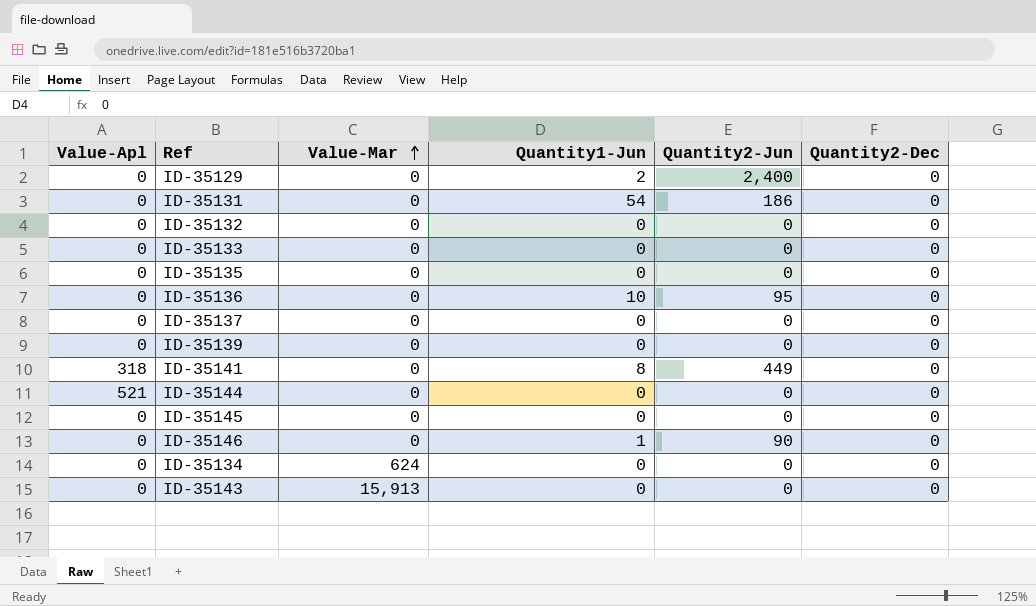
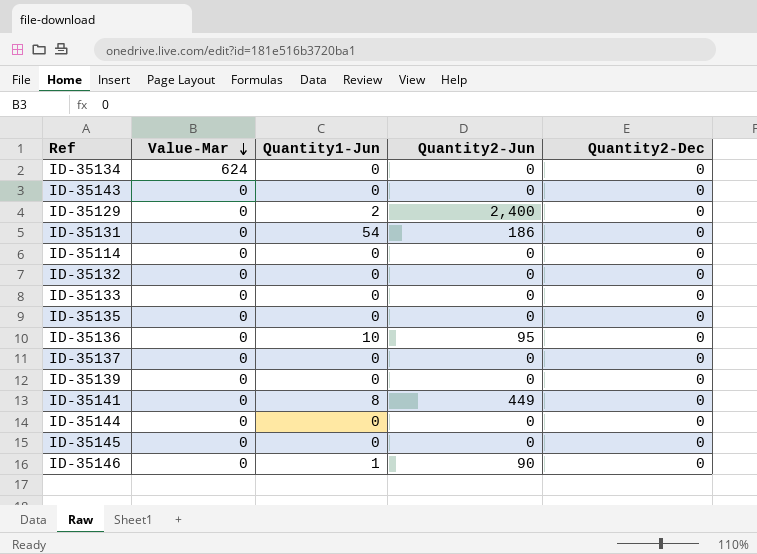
row order: Value-Mar ascending -> Value-Mar descending
column Value-Apl | position: 1 -> none
ID-35143 | Value-Mar: 15,913 -> 0
row ID-35114: none -> 0 | 0 | 0 | 0

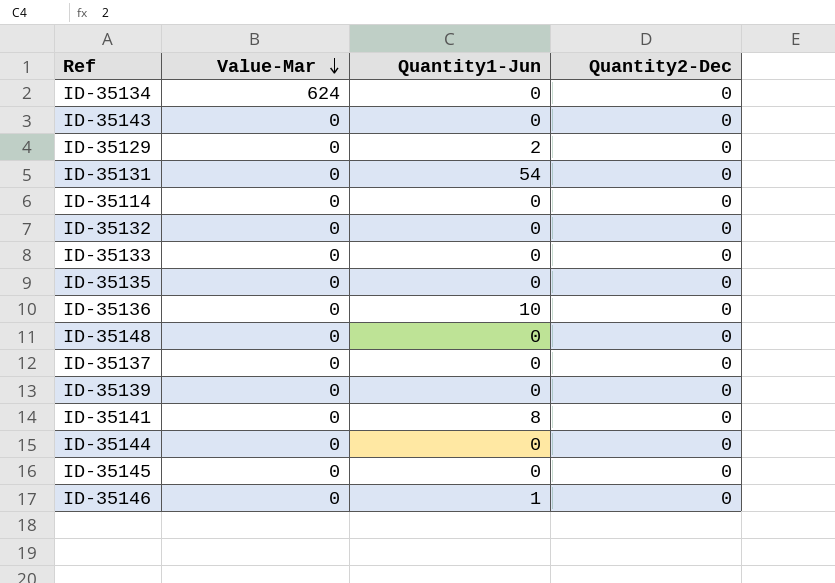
column Quantity2-Jun | position: 4 -> none
row ID-35148: none -> 0 | 0 | 0

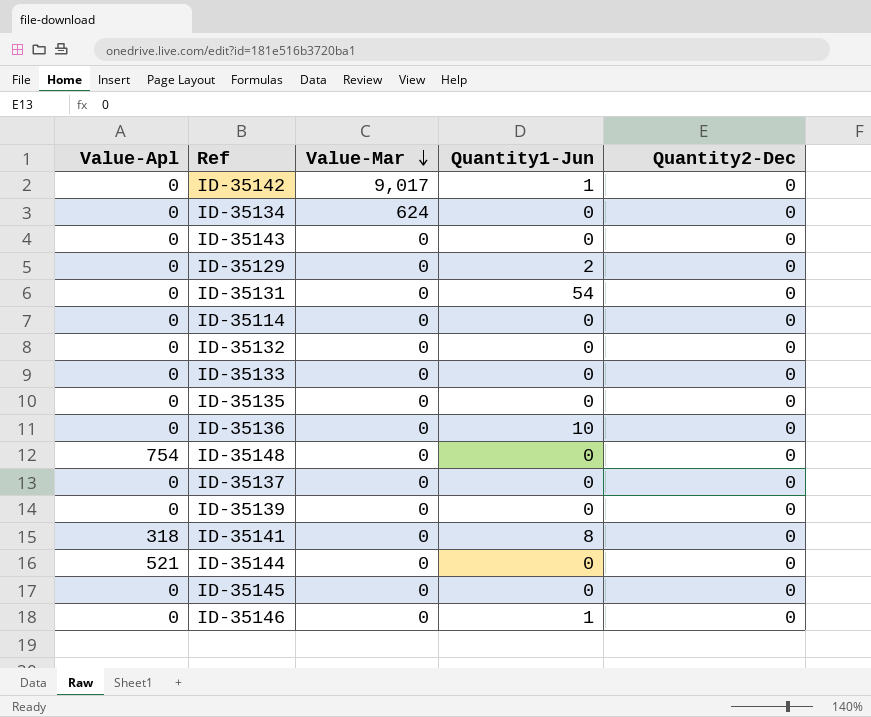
column Value-Apl | position: none -> 1
row ID-35142: none -> 0 | 9,017 | 1 | 0

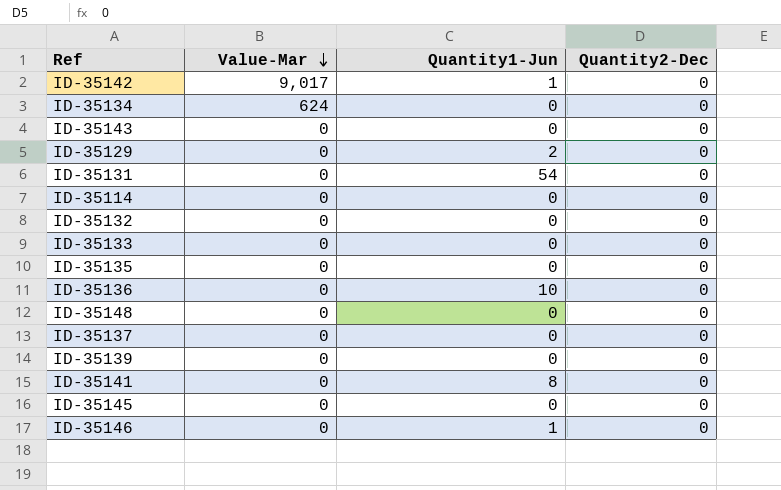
column Value-Apl | position: 1 -> none
row ID-35144: 521 | 0 | 0 | 0 -> none

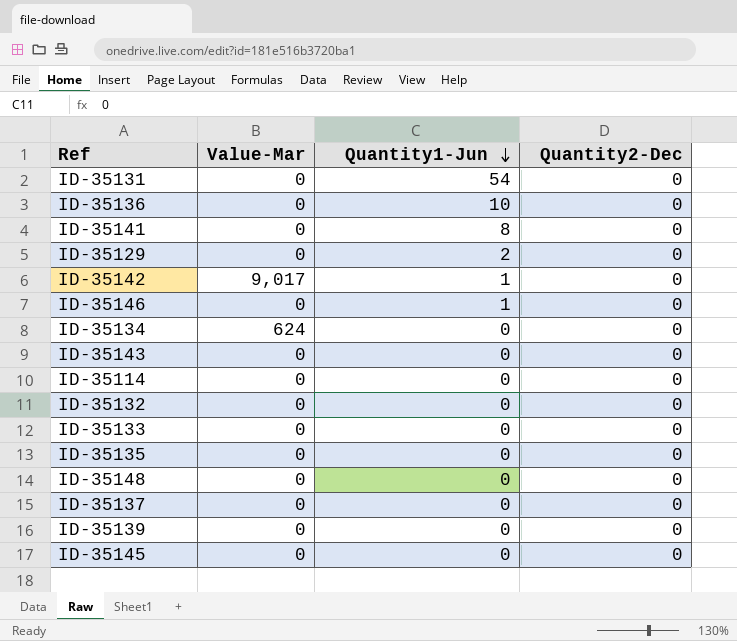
row order: Value-Mar descending -> Quantity1-Jun descending

